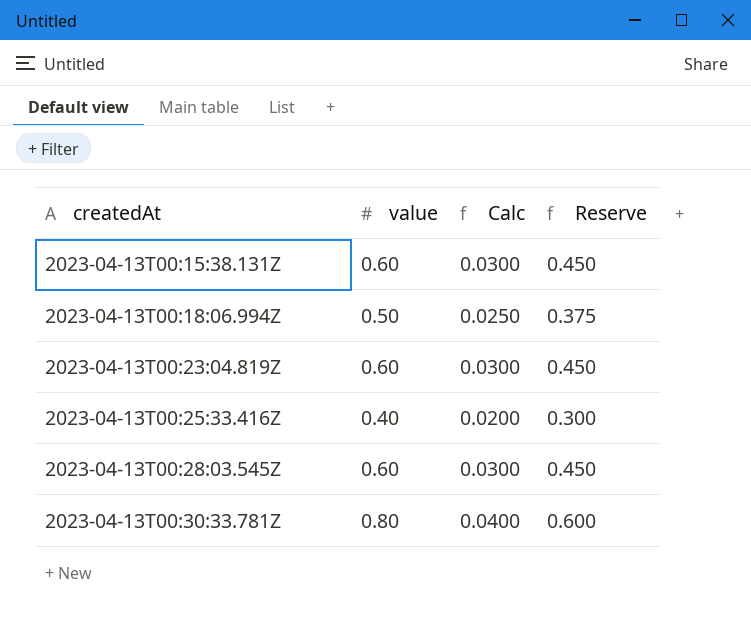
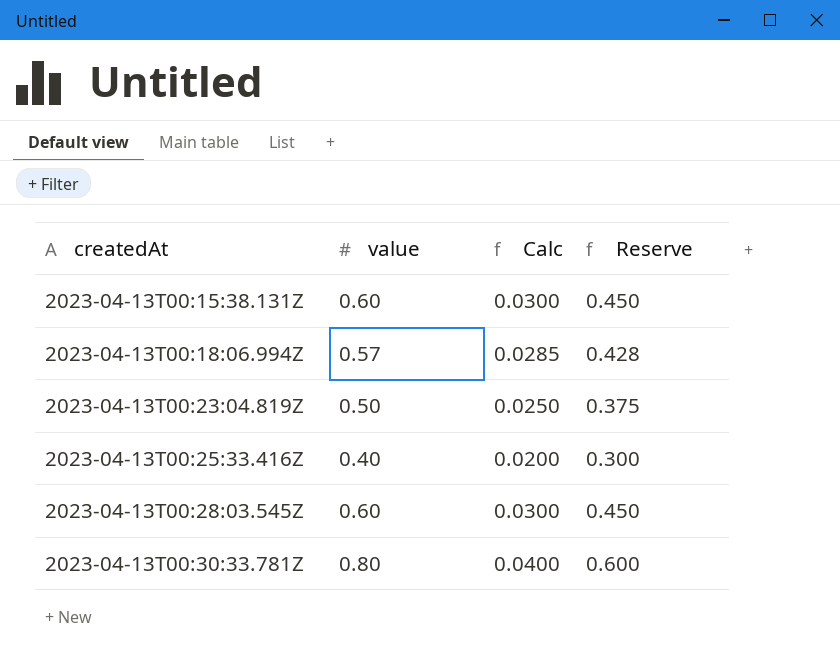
2023-04-13T00:18:06.994Z | value: 0.50 -> 0.57
2023-04-13T00:18:06.994Z | Calc: 0.0250 -> 0.0285
2023-04-13T00:18:06.994Z | Reserve: 0.375 -> 0.428
2023-04-13T00:23:04.819Z | value: 0.60 -> 0.50
2023-04-13T00:23:04.819Z | Calc: 0.0300 -> 0.0250
2023-04-13T00:23:04.819Z | Reserve: 0.450 -> 0.375

